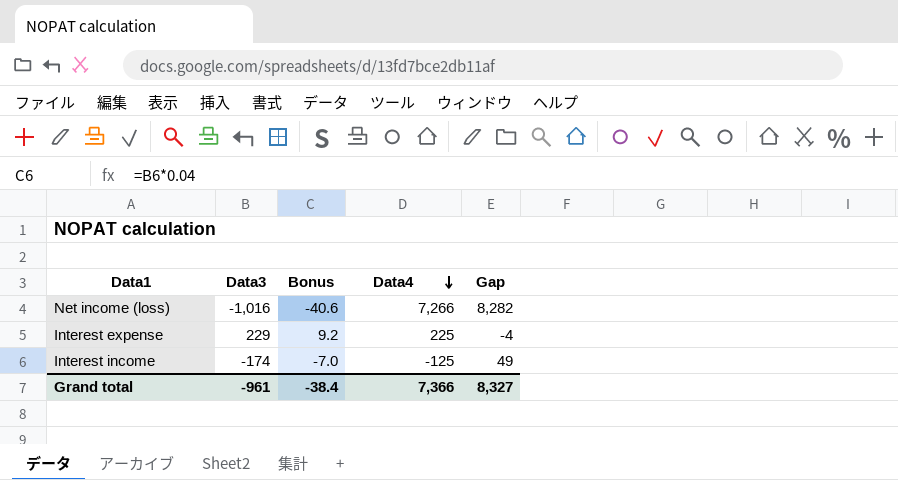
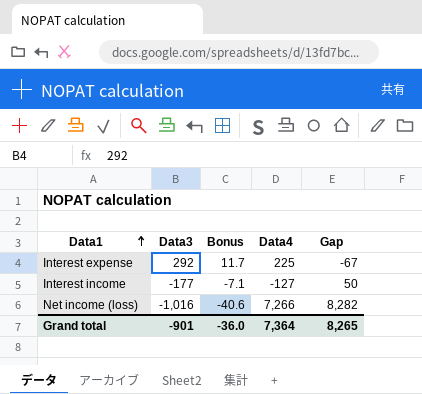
row order: Data4 descending -> Data1 ascending
Interest expense | Data3: 229 -> 292
Interest expense | Bonus: 9.2 -> 11.7
Interest expense | Gap: -4 -> -67
Interest income | Data3: -174 -> -177
Interest income | Bonus: -7.0 -> -7.1
Interest income | Data4: -125 -> -127
Interest income | Gap: 49 -> 50
Grand total | Data3: -961 -> -901
Grand total | Bonus: -38.4 -> -36.0
Grand total | Data4: 7,366 -> 7,364
Grand total | Gap: 8,327 -> 8,265

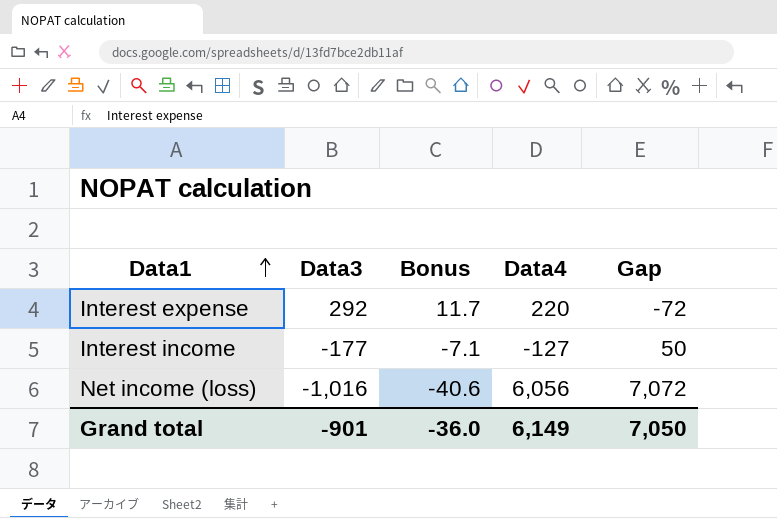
Interest expense | Data4: 225 -> 220
Interest expense | Gap: -67 -> -72
Net income (loss) | Data4: 7,266 -> 6,056
Net income (loss) | Gap: 8,282 -> 7,072
Grand total | Data4: 7,364 -> 6,149
Grand total | Gap: 8,265 -> 7,050

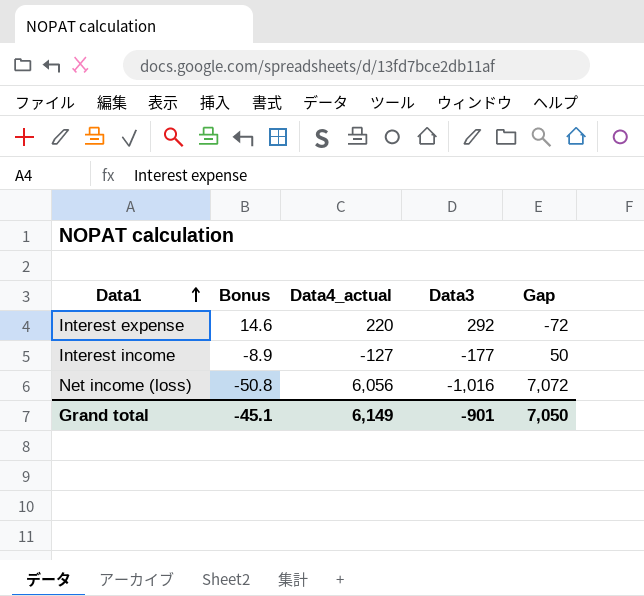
column Bonus | formula: [Data3] * 0.04 -> [Data3] * 0.05
column name: Data4 -> Data4_actual
column Data3 | position: 2 -> 4
Grand total | Bonus: -36.0 -> -45.1

